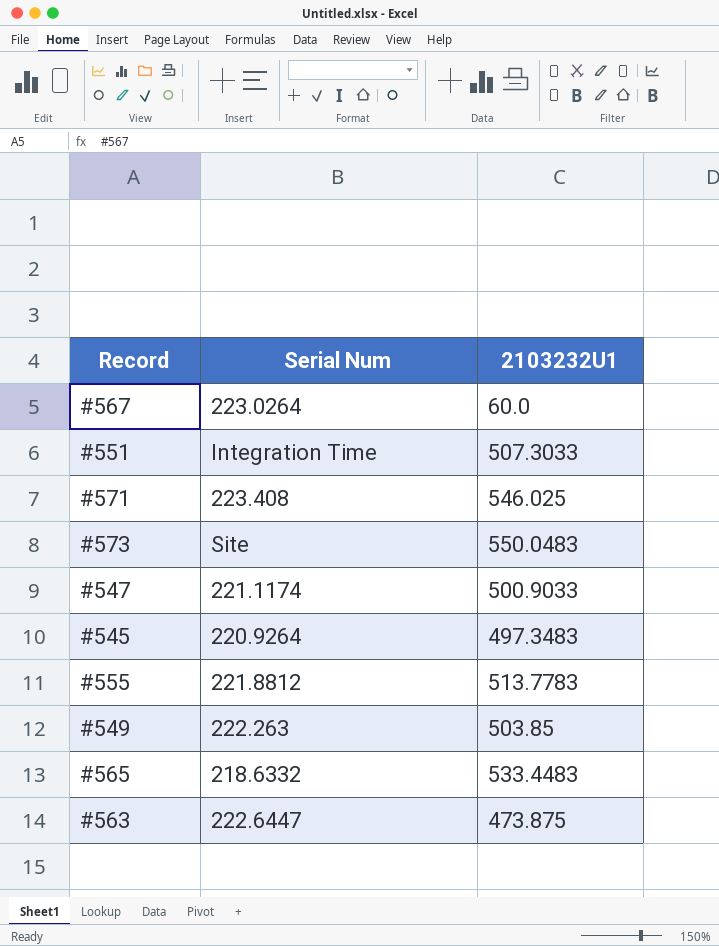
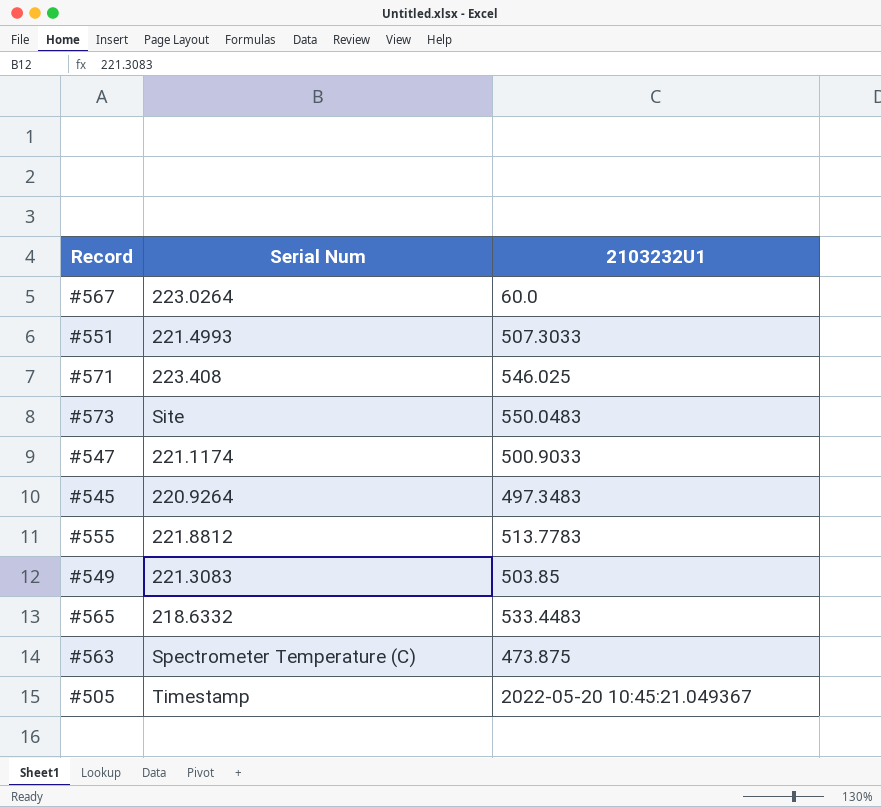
#551 | Serial Num: Integration Time -> 221.4993
#549 | Serial Num: 222.263 -> 221.3083
#563 | Serial Num: 222.6447 -> Spectrometer Temperature (C)
row #505: none -> Timestamp | 2022-05-20 10:45:21.049367

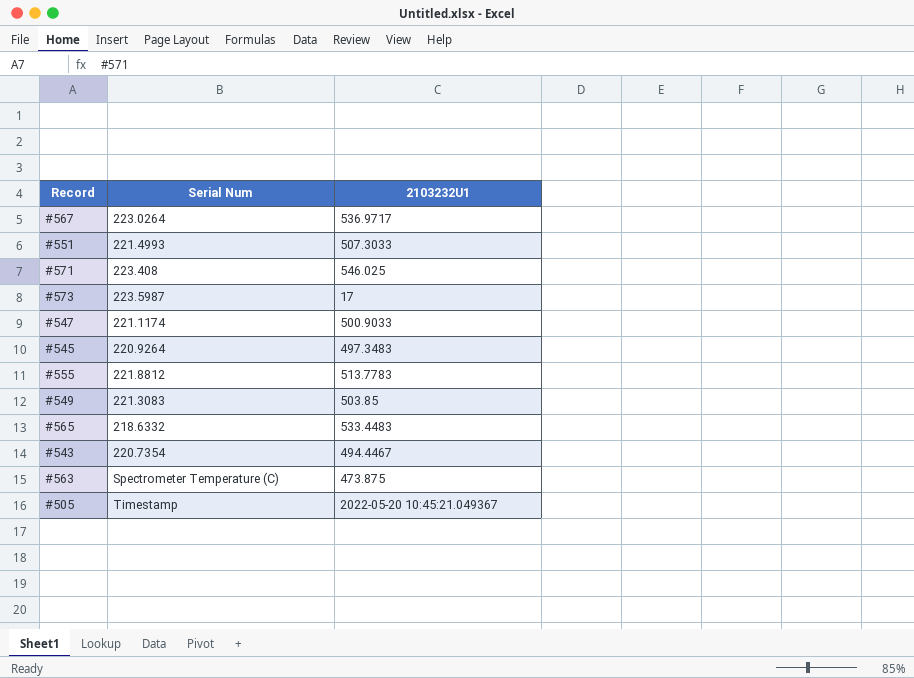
#567 | 2103232U1: 60.0 -> 536.9717
#573 | Serial Num: Site -> 223.5987
#573 | 2103232U1: 550.0483 -> 17
row #543: none -> 220.7354 | 494.4467

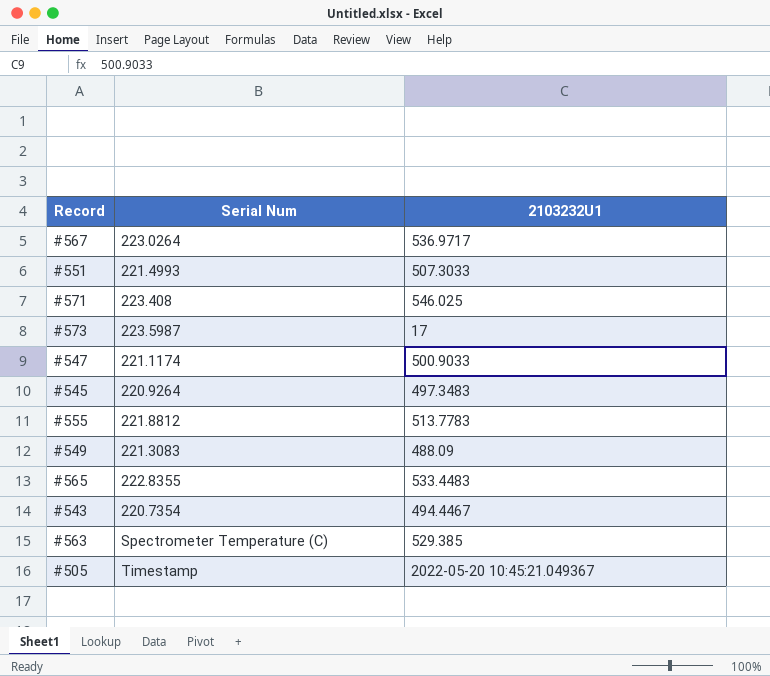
#549 | 2103232U1: 503.85 -> 488.09
#565 | Serial Num: 218.6332 -> 222.8355
#563 | 2103232U1: 473.875 -> 529.385

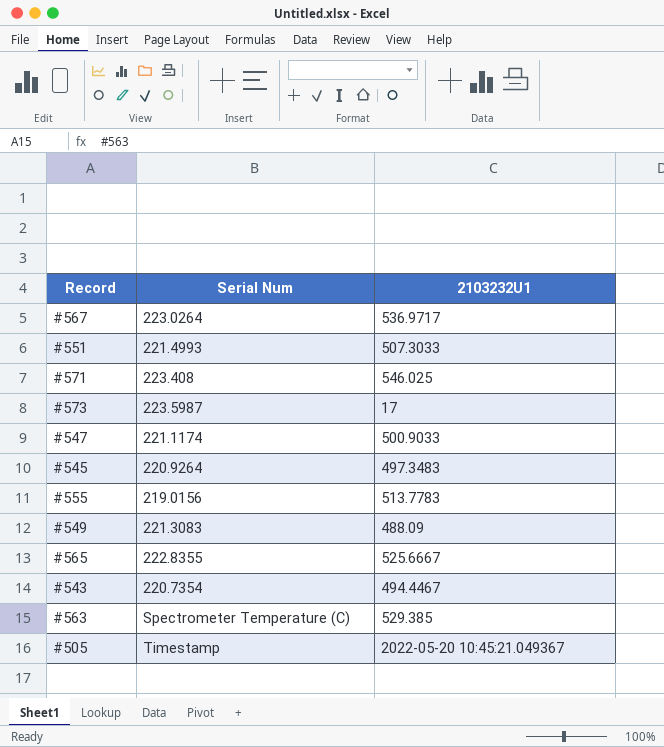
#555 | Serial Num: 221.8812 -> 219.0156
#565 | 2103232U1: 533.4483 -> 525.6667

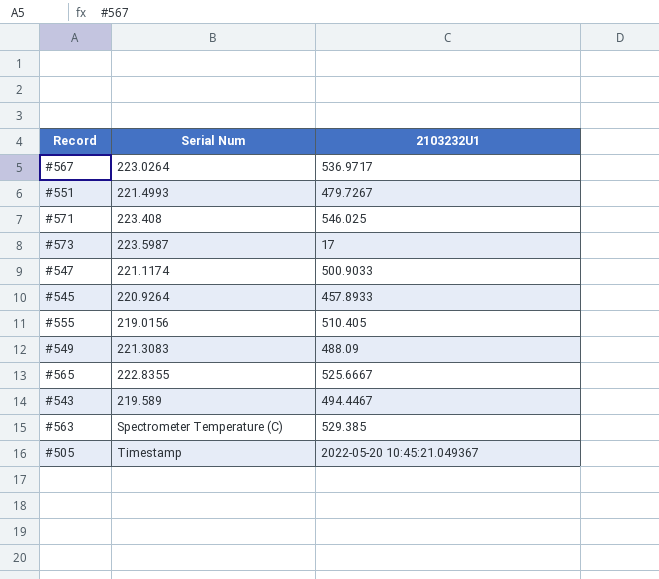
#551 | 2103232U1: 507.3033 -> 479.7267
#545 | 2103232U1: 497.3483 -> 457.8933
#555 | 2103232U1: 513.7783 -> 510.405
#543 | Serial Num: 220.7354 -> 219.589

